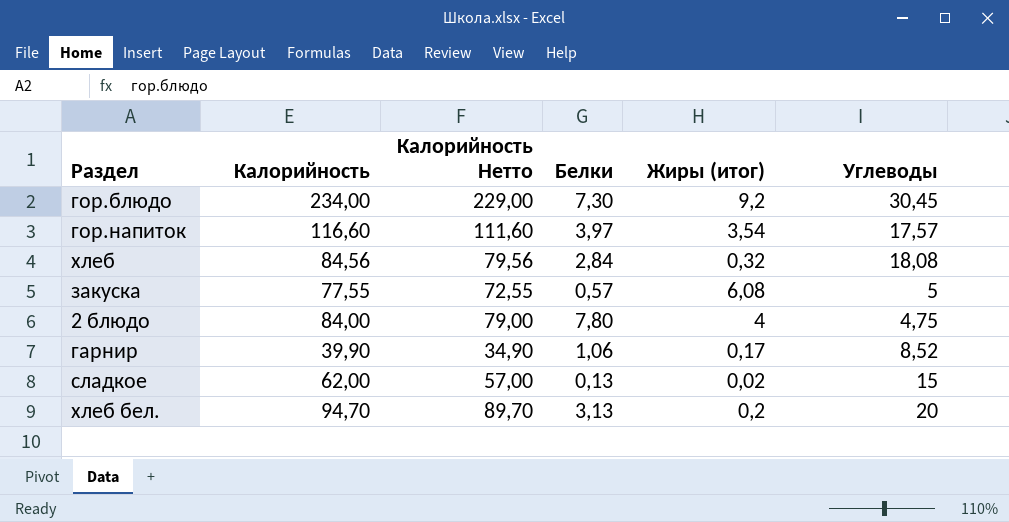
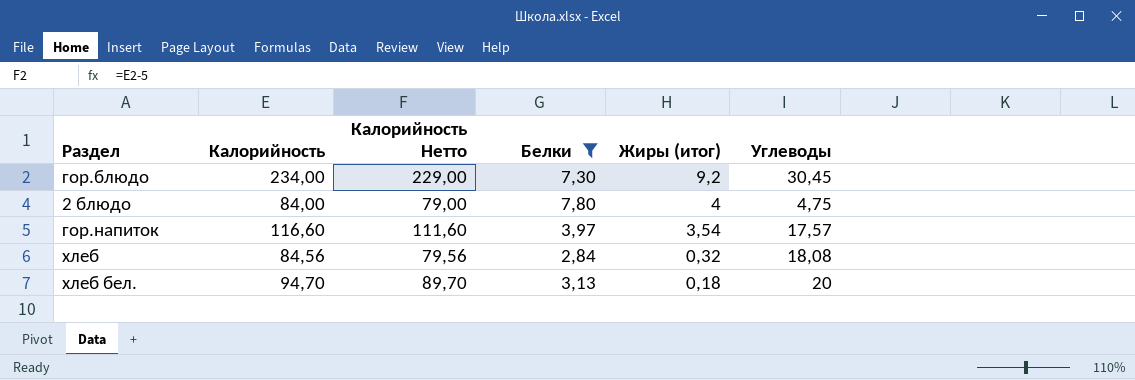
filter: none -> Белки >= 2,84
row order: none -> Жиры (итог) descending
хлеб бел. | Жиры (итог): 0,2 -> 0,18

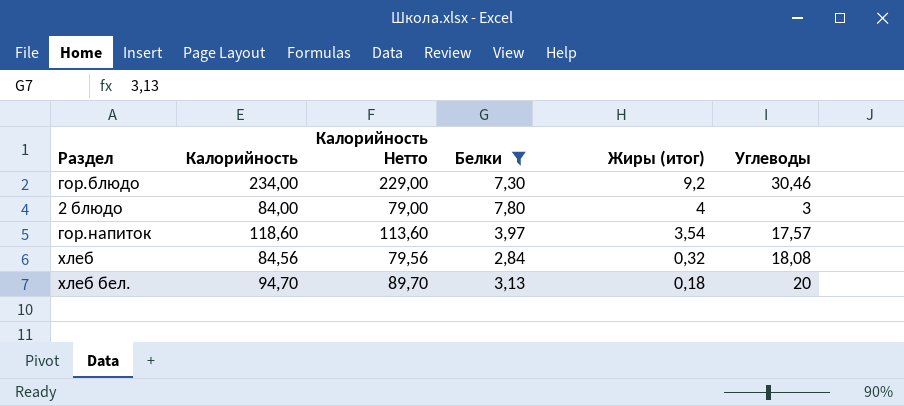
гор.блюдо | Углеводы: 30,45 -> 30,46
2 блюдо | Углеводы: 4,75 -> 3
гор.напиток | Калорийность: 116,60 -> 118,60
гор.напиток | Калорийность Нетто: 111,60 -> 113,60

